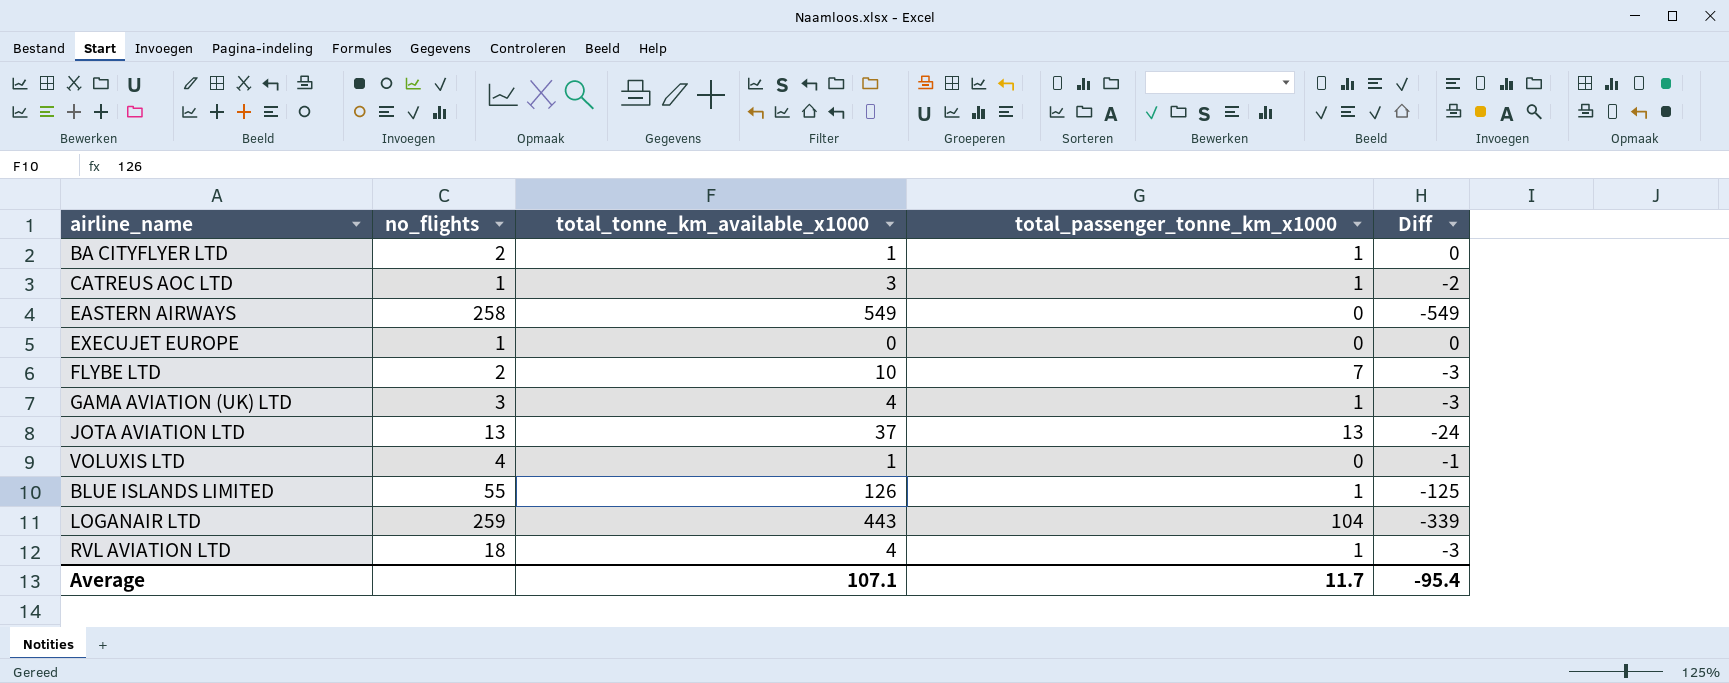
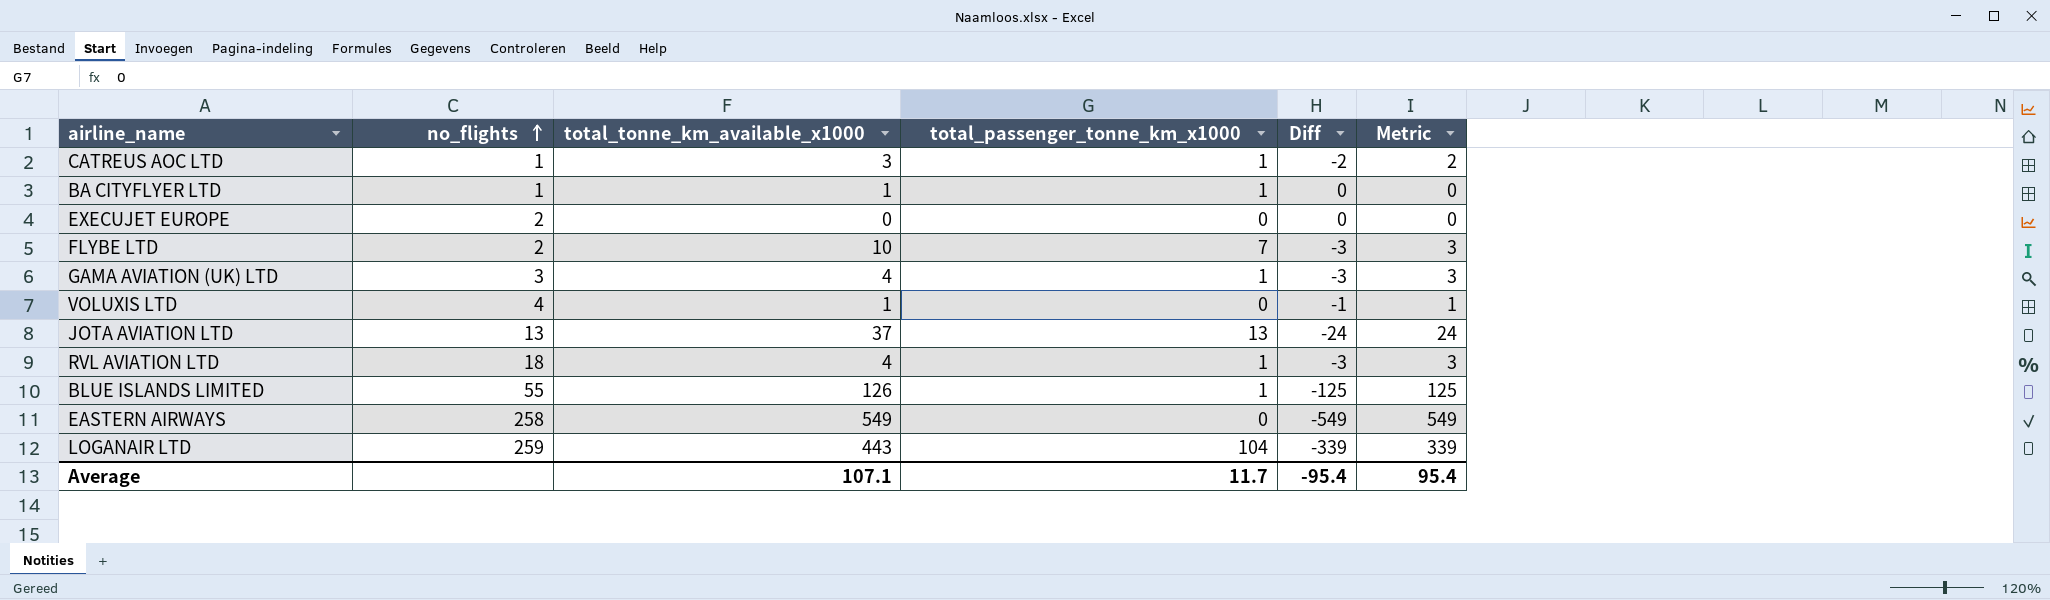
row order: none -> no_flights ascending
column Metric | formula: none -> [total_tonne_km_available_x1000] - [total_passenger_tonne_km_x1000]
BA CITYFLYER LTD | no_flights: 2 -> 1
EXECUJET EUROPE | no_flights: 1 -> 2

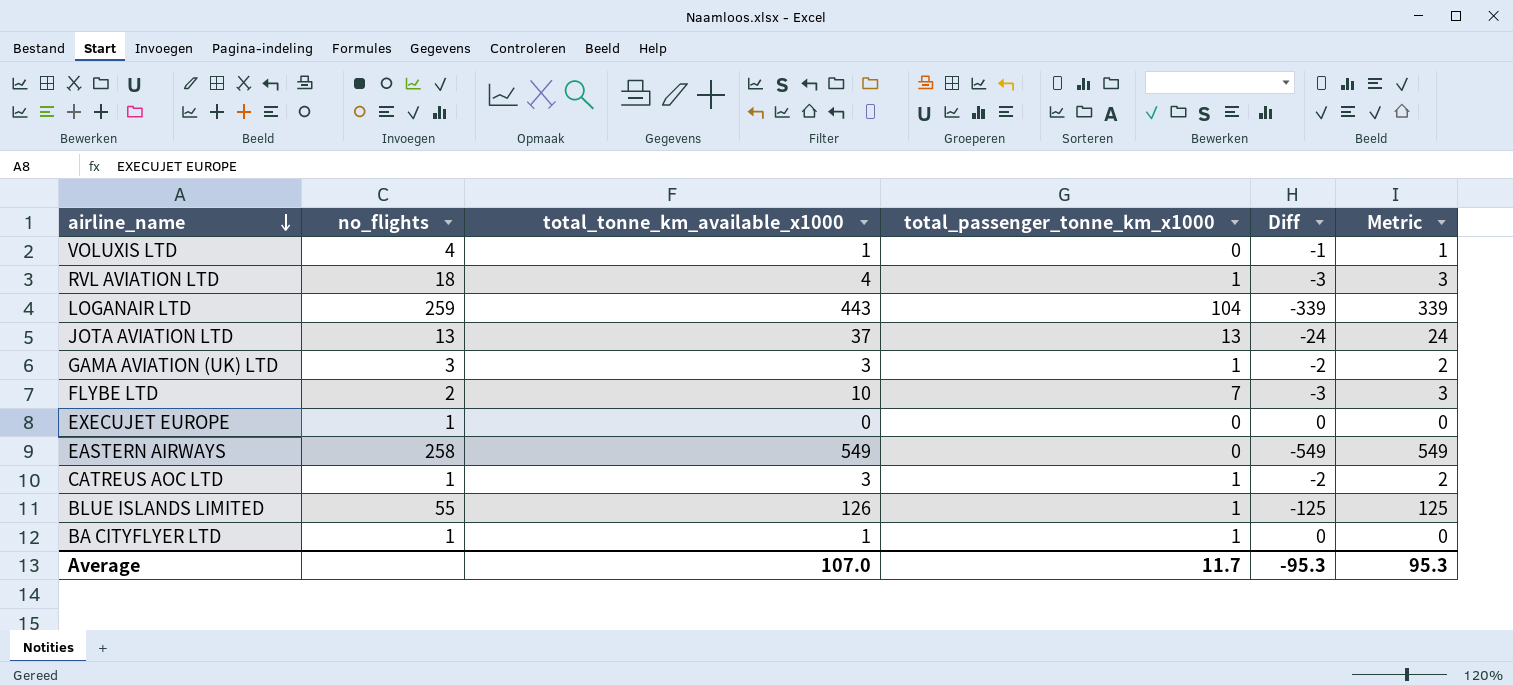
row order: no_flights ascending -> airline_name descending
GAMA AVIATION (UK) LTD | total_tonne_km_available_x1000: 4 -> 3
GAMA AVIATION (UK) LTD | Diff: -3 -> -2
GAMA AVIATION (UK) LTD | Metric: 3 -> 2
EXECUJET EUROPE | no_flights: 2 -> 1
Average | total_tonne_km_available_x1000: 107.1 -> 107.0
Average | Diff: -95.4 -> -95.3
Average | Metric: 95.4 -> 95.3

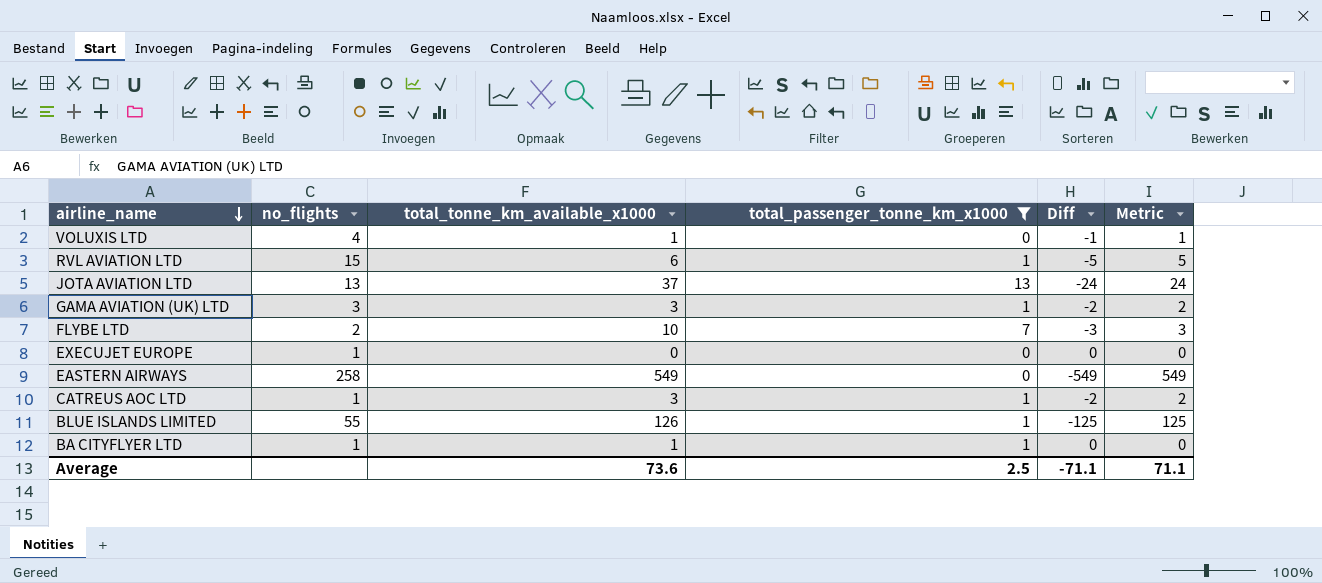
filter: none -> total_passenger_tonne_km_x1000 != 104
RVL AVIATION LTD | no_flights: 18 -> 15
RVL AVIATION LTD | total_tonne_km_available_x1000: 4 -> 6
RVL AVIATION LTD | Diff: -3 -> -5
RVL AVIATION LTD | Metric: 3 -> 5
Average | total_tonne_km_available_x1000: 107.0 -> 73.6
Average | total_passenger_tonne_km_x1000: 11.7 -> 2.5
Average | Diff: -95.3 -> -71.1
Average | Metric: 95.3 -> 71.1

